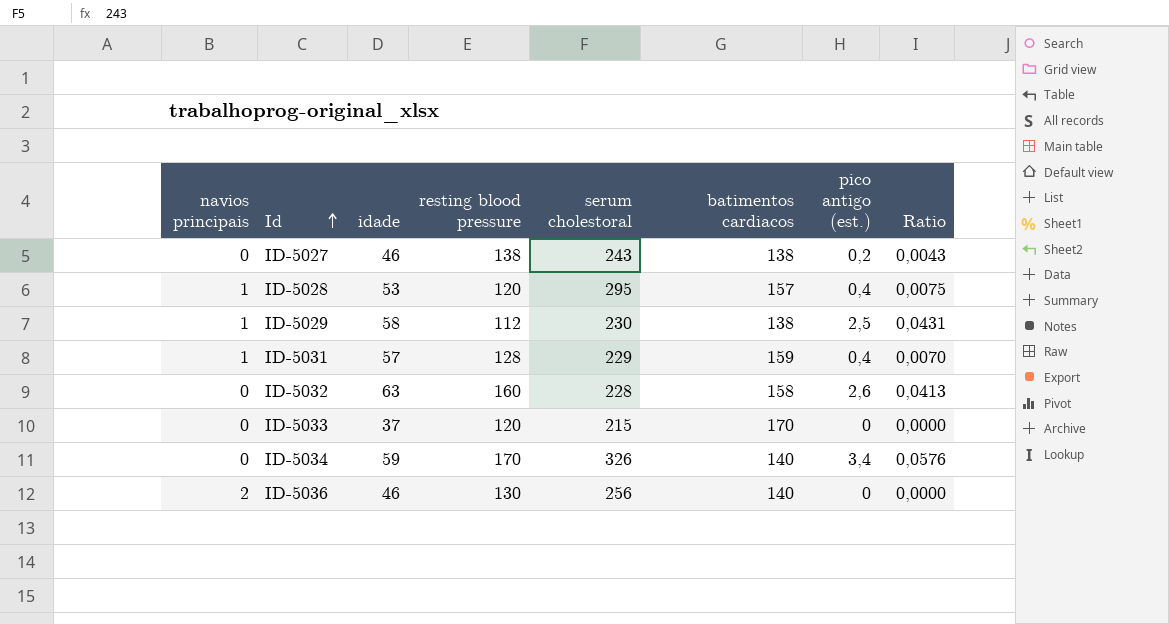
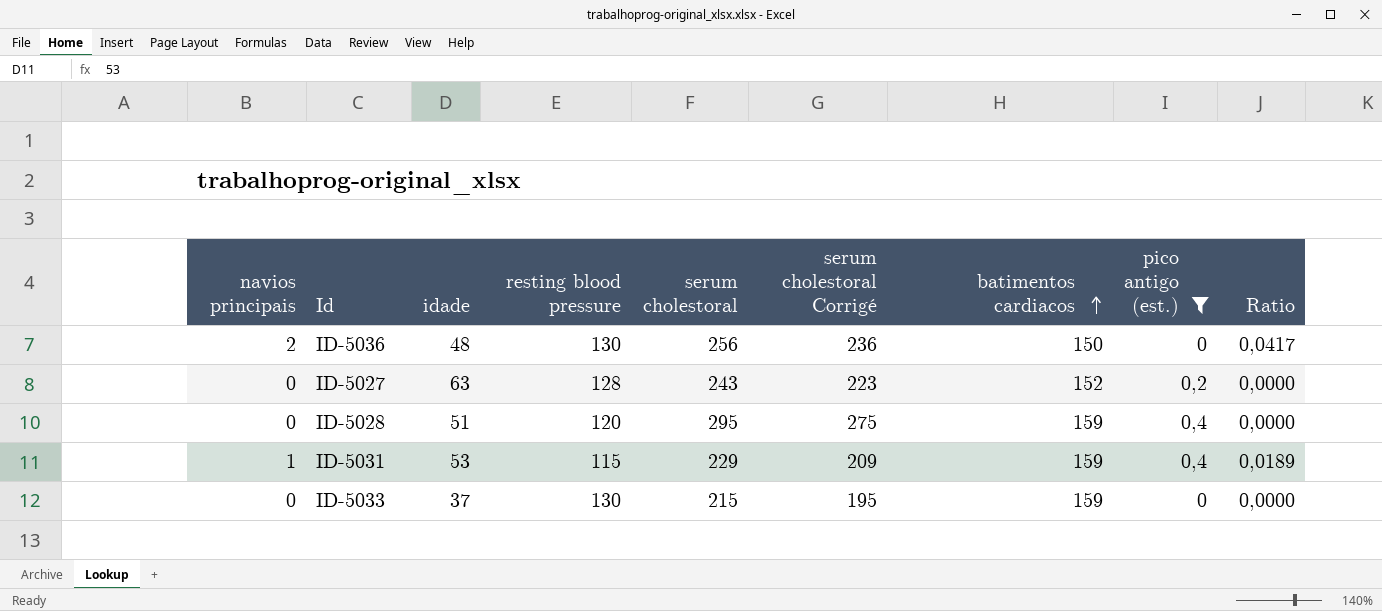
filter: none -> pico antigo (est.) <= 0,4
row order: Id ascending -> batimentos cardiacos ascending
column serum cholestoral Corrigé | formula: none -> [serum cholestoral] - 20
column Ratio | formula: [pico antigo (est.)] / [idade] -> [navios principais] / [idade]
ID-5036 | idade: 46 -> 48
ID-5036 | batimentos cardiacos: 140 -> 150
ID-5027 | idade: 46 -> 63
ID-5027 | resting blood pressure: 138 -> 128
ID-5027 | batimentos cardiacos: 138 -> 152
ID-5028 | navios principais: 1 -> 0
ID-5028 | idade: 53 -> 51
ID-5028 | batimentos cardiacos: 157 -> 159
ID-5031 | idade: 57 -> 53
ID-5031 | resting blood pressure: 128 -> 115
ID-5033 | resting blood pressure: 120 -> 130
ID-5033 | batimentos cardiacos: 170 -> 159

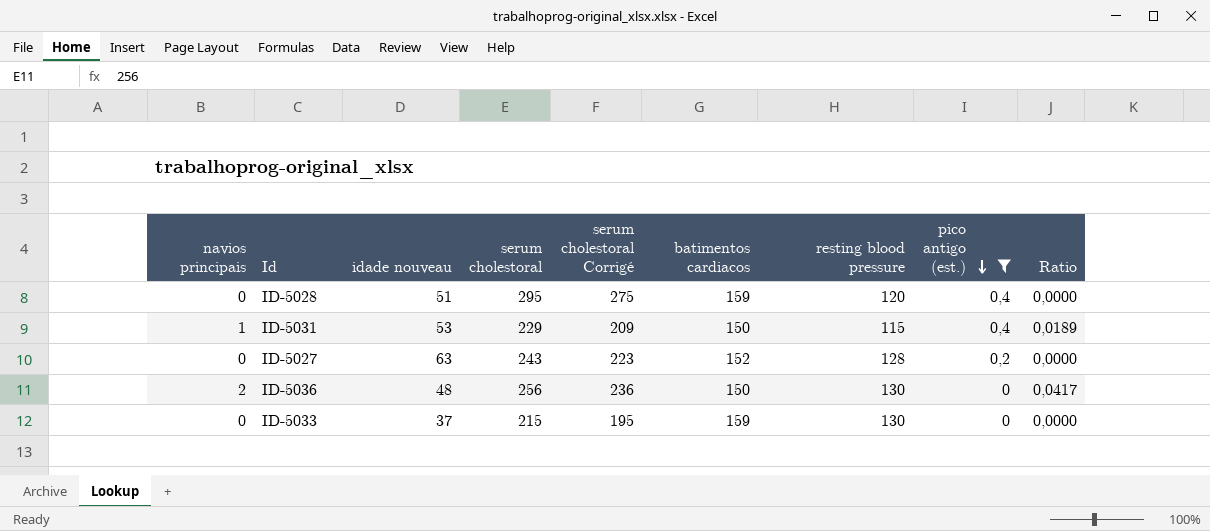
row order: batimentos cardiacos ascending -> pico antigo (est.) descending
column name: idade -> idade nouveau
column resting blood pressure | position: 4 -> 7
ID-5031 | batimentos cardiacos: 159 -> 150

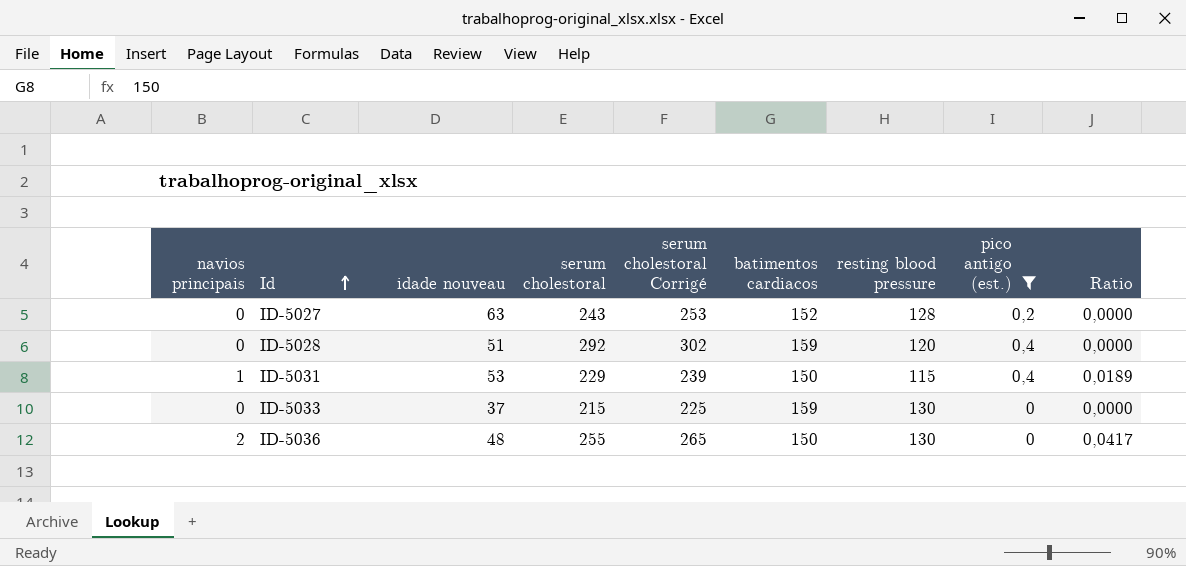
row order: pico antigo (est.) descending -> Id ascending
column serum cholestoral Corrigé | formula: [serum cholestoral] - 20 -> [serum cholestoral] + 10
ID-5028 | serum cholestoral: 295 -> 292
ID-5036 | serum cholestoral: 256 -> 255

